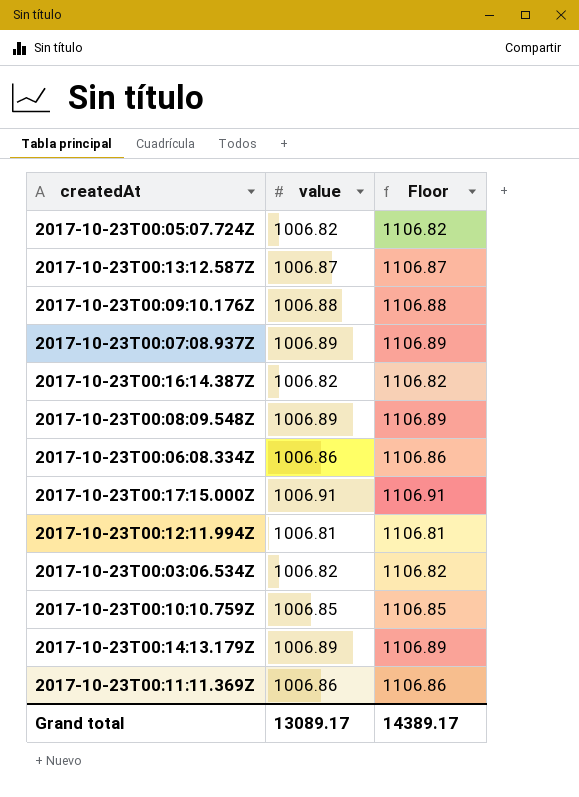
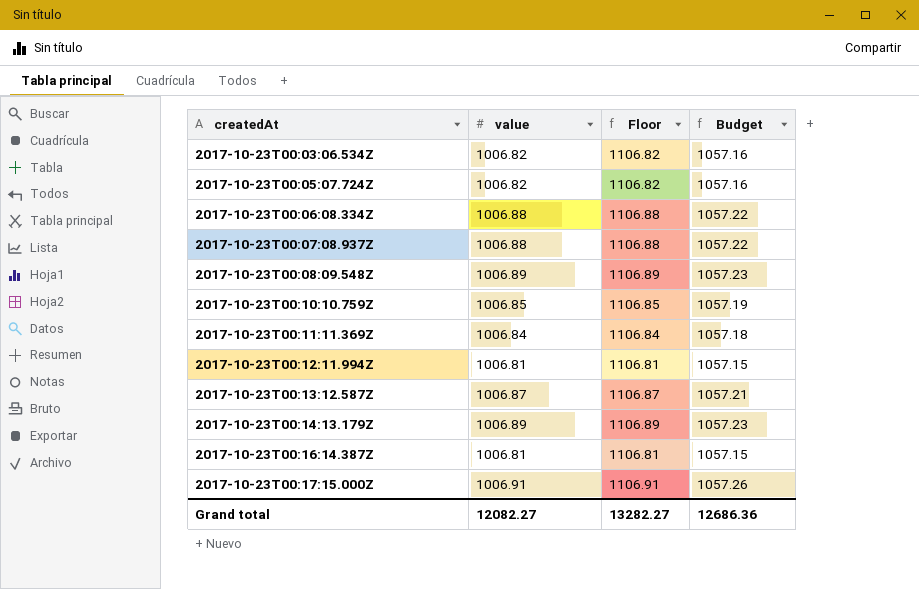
row order: none -> createdAt ascending
column Budget | formula: none -> [value] * 1.05
row 2017-10-23T00:09:10.176Z: 1006.88 | 1106.88 -> none
2017-10-23T00:06:08.334Z | value: 1006.86 -> 1006.88
2017-10-23T00:06:08.334Z | Floor: 1106.86 -> 1106.88
2017-10-23T00:07:08.937Z | value: 1006.89 -> 1006.88
2017-10-23T00:07:08.937Z | Floor: 1106.89 -> 1106.88
2017-10-23T00:11:11.369Z | value: 1006.86 -> 1006.84
2017-10-23T00:11:11.369Z | Floor: 1106.86 -> 1106.84
2017-10-23T00:16:14.387Z | value: 1006.82 -> 1006.81
2017-10-23T00:16:14.387Z | Floor: 1106.82 -> 1106.81
Grand total | value: 13089.17 -> 12082.27
Grand total | Floor: 14389.17 -> 13282.27

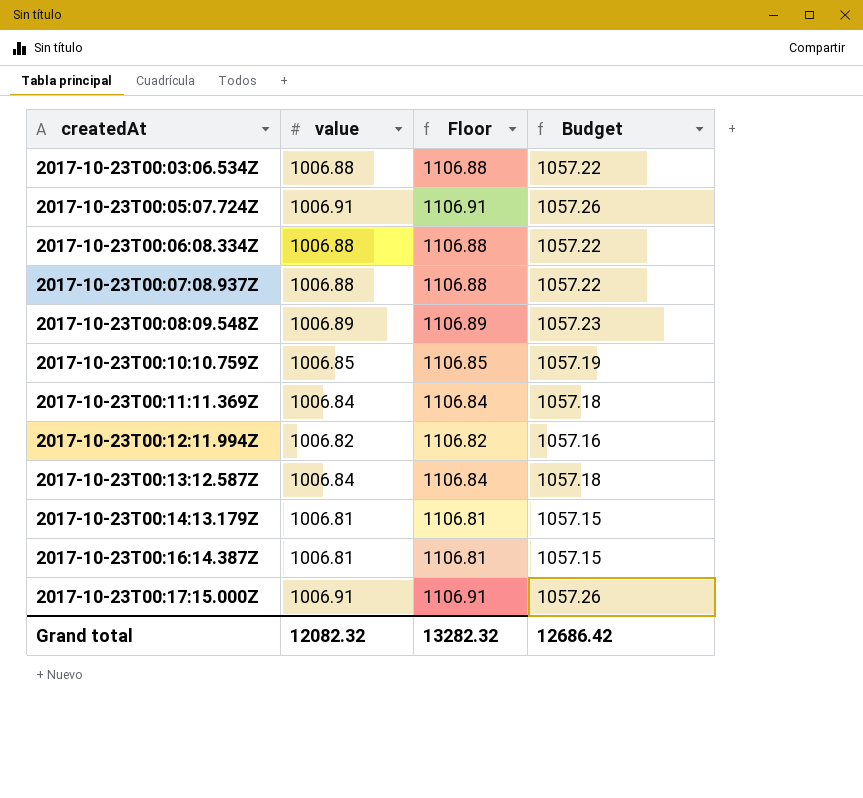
2017-10-23T00:03:06.534Z | value: 1006.82 -> 1006.88
2017-10-23T00:03:06.534Z | Floor: 1106.82 -> 1106.88
2017-10-23T00:03:06.534Z | Budget: 1057.16 -> 1057.22
2017-10-23T00:05:07.724Z | value: 1006.82 -> 1006.91
2017-10-23T00:05:07.724Z | Floor: 1106.82 -> 1106.91
2017-10-23T00:05:07.724Z | Budget: 1057.16 -> 1057.26
2017-10-23T00:12:11.994Z | value: 1006.81 -> 1006.82
2017-10-23T00:12:11.994Z | Floor: 1106.81 -> 1106.82
2017-10-23T00:12:11.994Z | Budget: 1057.15 -> 1057.16
2017-10-23T00:13:12.587Z | value: 1006.87 -> 1006.84
2017-10-23T00:13:12.587Z | Floor: 1106.87 -> 1106.84
2017-10-23T00:13:12.587Z | Budget: 1057.21 -> 1057.18
2017-10-23T00:14:13.179Z | value: 1006.89 -> 1006.81
2017-10-23T00:14:13.179Z | Floor: 1106.89 -> 1106.81
2017-10-23T00:14:13.179Z | Budget: 1057.23 -> 1057.15
Grand total | value: 12082.27 -> 12082.32
Grand total | Floor: 13282.27 -> 13282.32
Grand total | Budget: 12686.36 -> 12686.42

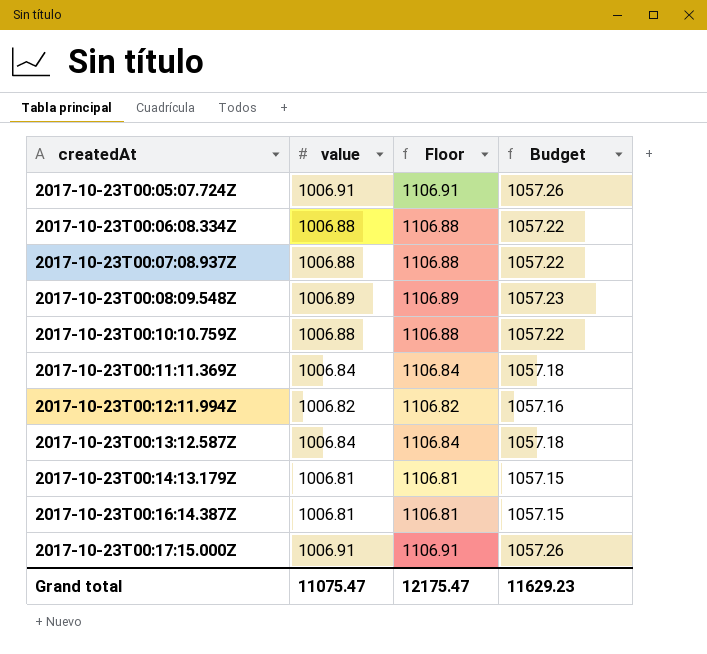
row 2017-10-23T00:03:06.534Z: 1006.88 | 1106.88 | 1057.22 -> none
2017-10-23T00:10:10.759Z | value: 1006.85 -> 1006.88
2017-10-23T00:10:10.759Z | Floor: 1106.85 -> 1106.88
2017-10-23T00:10:10.759Z | Budget: 1057.19 -> 1057.22
Grand total | value: 12082.32 -> 11075.47
Grand total | Floor: 13282.32 -> 12175.47
Grand total | Budget: 12686.42 -> 11629.23

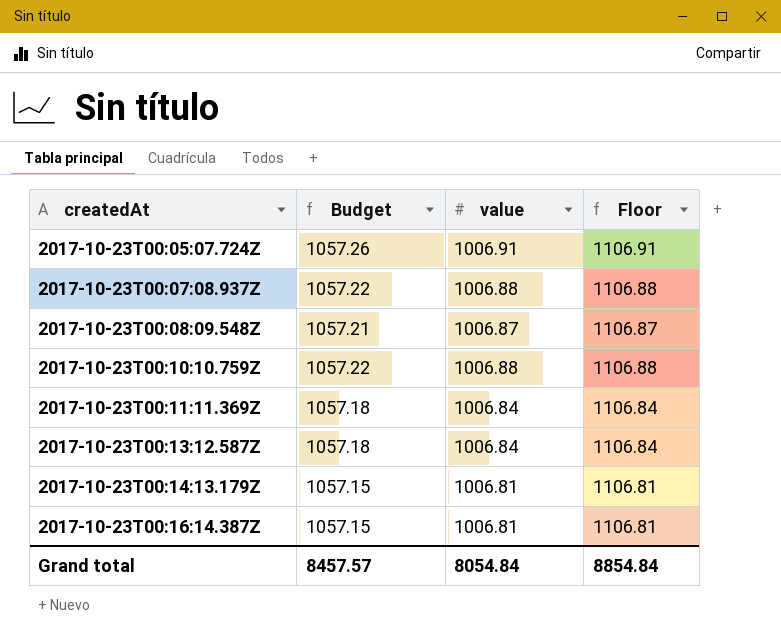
column Budget | position: 4 -> 2
row 2017-10-23T00:06:08.334Z: 1006.88 | 1106.88 | 1057.22 -> none
row 2017-10-23T00:12:11.994Z: 1006.82 | 1106.82 | 1057.16 -> none
row 2017-10-23T00:17:15.000Z: 1006.91 | 1106.91 | 1057.26 -> none
2017-10-23T00:08:09.548Z | Budget: 1057.23 -> 1057.21
2017-10-23T00:08:09.548Z | value: 1006.89 -> 1006.87
2017-10-23T00:08:09.548Z | Floor: 1106.89 -> 1106.87
Grand total | Budget: 11629.23 -> 8457.57
Grand total | value: 11075.47 -> 8054.84
Grand total | Floor: 12175.47 -> 8854.84

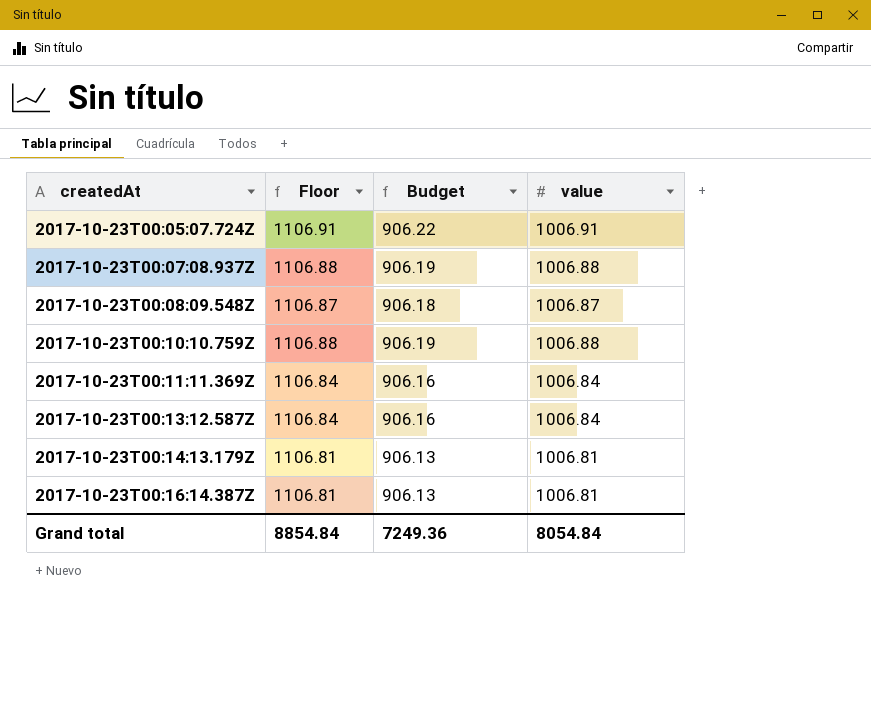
column Floor | position: 4 -> 2
column Budget | formula: [value] * 1.05 -> [value] * 0.9
Grand total | Budget: 8457.57 -> 7249.36

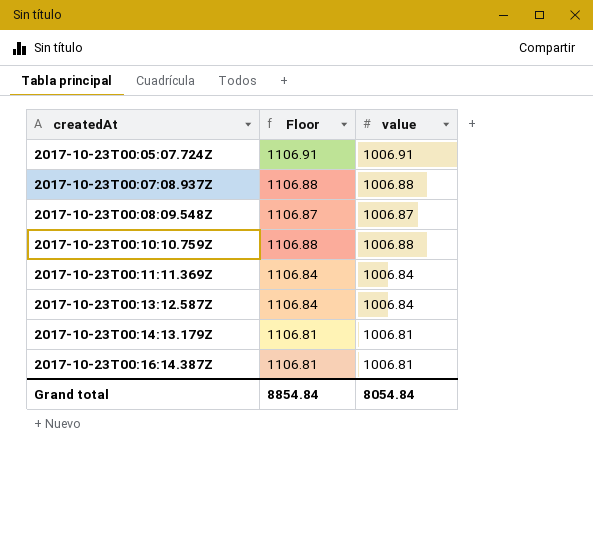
column Budget | formula: [value] * 0.9 -> none

